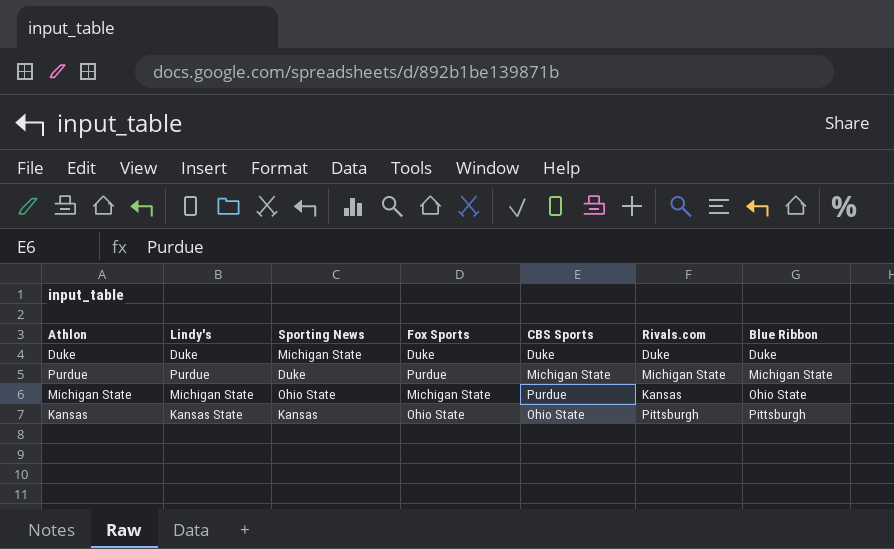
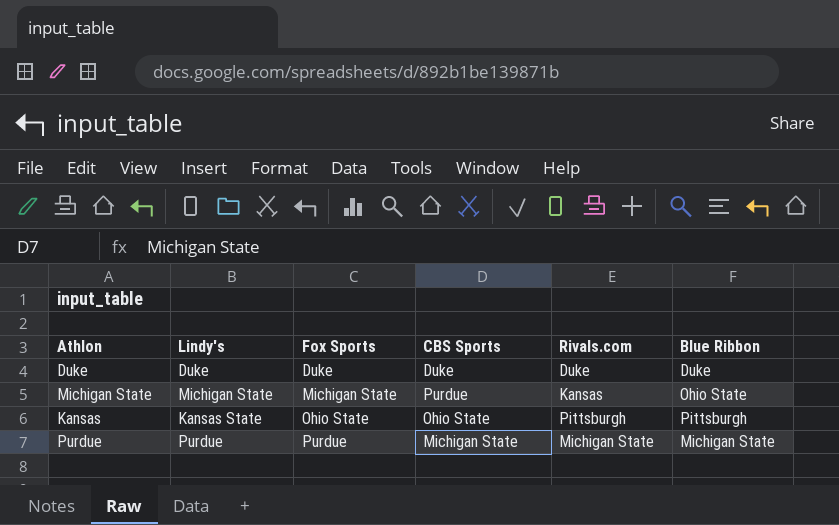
row order: Blue Ribbon ascending -> Fox Sports ascending
column Sporting News | position: 3 -> none

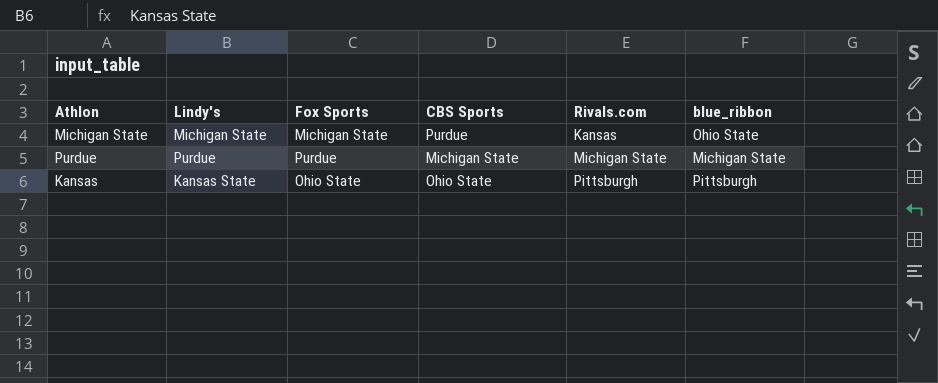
row order: Fox Sports ascending -> Rivals.com ascending
column name: Blue Ribbon -> blue_ribbon
row Duke: Duke | Duke | Duke | Duke | Duke -> none

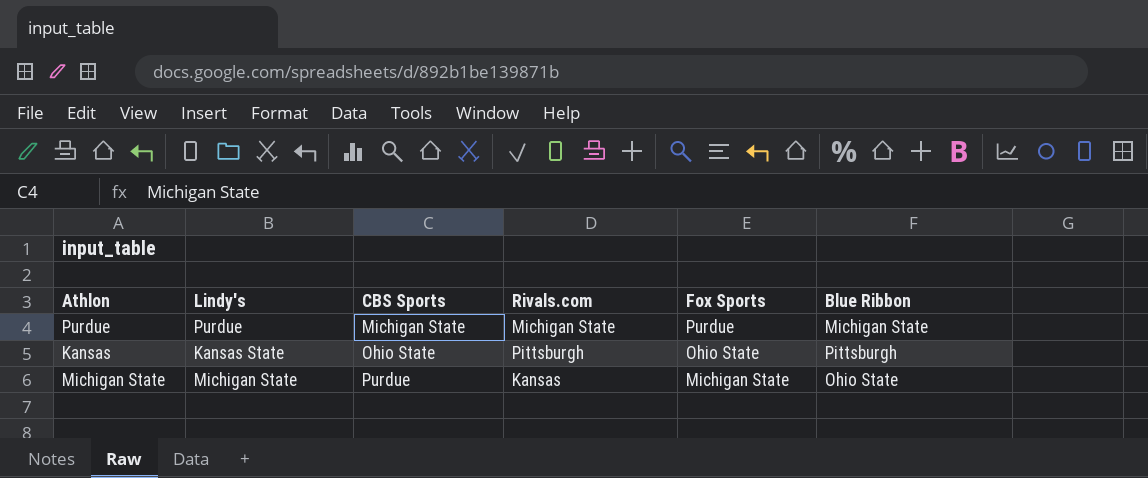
row order: Rivals.com ascending -> CBS Sports ascending
column Fox Sports | position: 3 -> 5
column name: blue_ribbon -> Blue Ribbon

